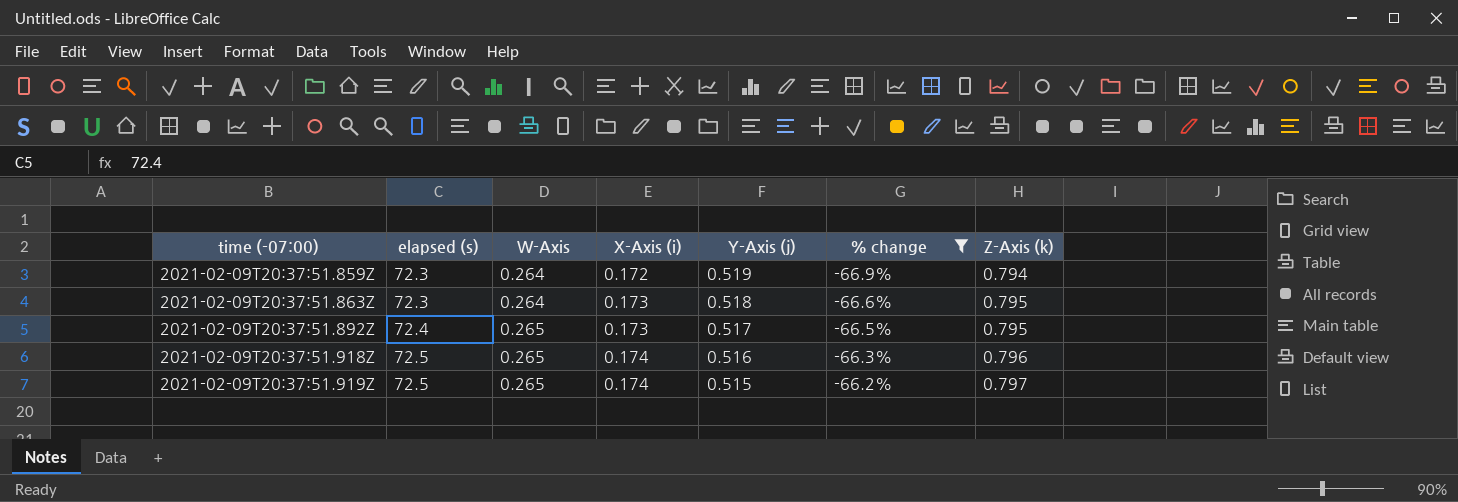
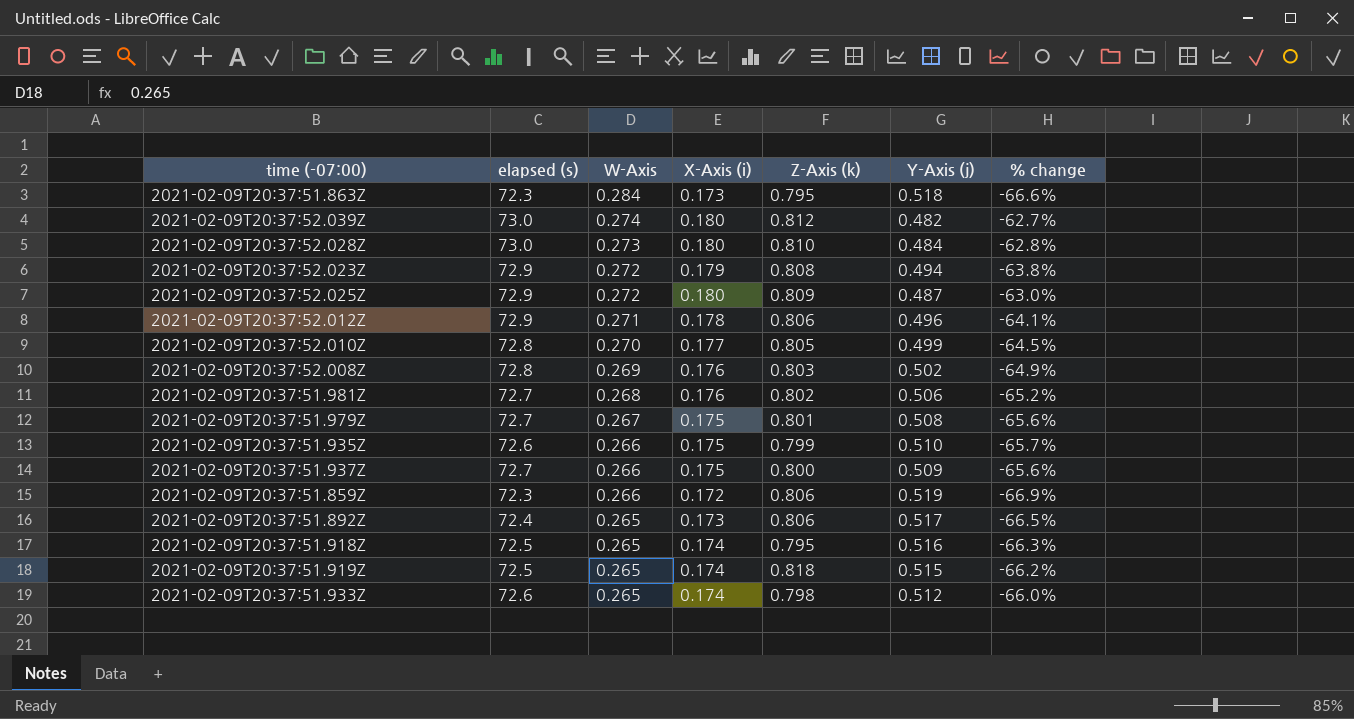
filter: % change <= -66.2% -> none
row order: time (-07:00) ascending -> W-Axis descending
column Z-Axis (k) | position: 7 -> 5
2021-02-09T20:37:51.863Z | W-Axis: 0.264 -> 0.284
2021-02-09T20:37:51.859Z | W-Axis: 0.264 -> 0.266
2021-02-09T20:37:51.859Z | Z-Axis (k): 0.794 -> 0.806
2021-02-09T20:37:51.892Z | Z-Axis (k): 0.795 -> 0.806
2021-02-09T20:37:51.918Z | Z-Axis (k): 0.796 -> 0.795
2021-02-09T20:37:51.919Z | Z-Axis (k): 0.797 -> 0.818

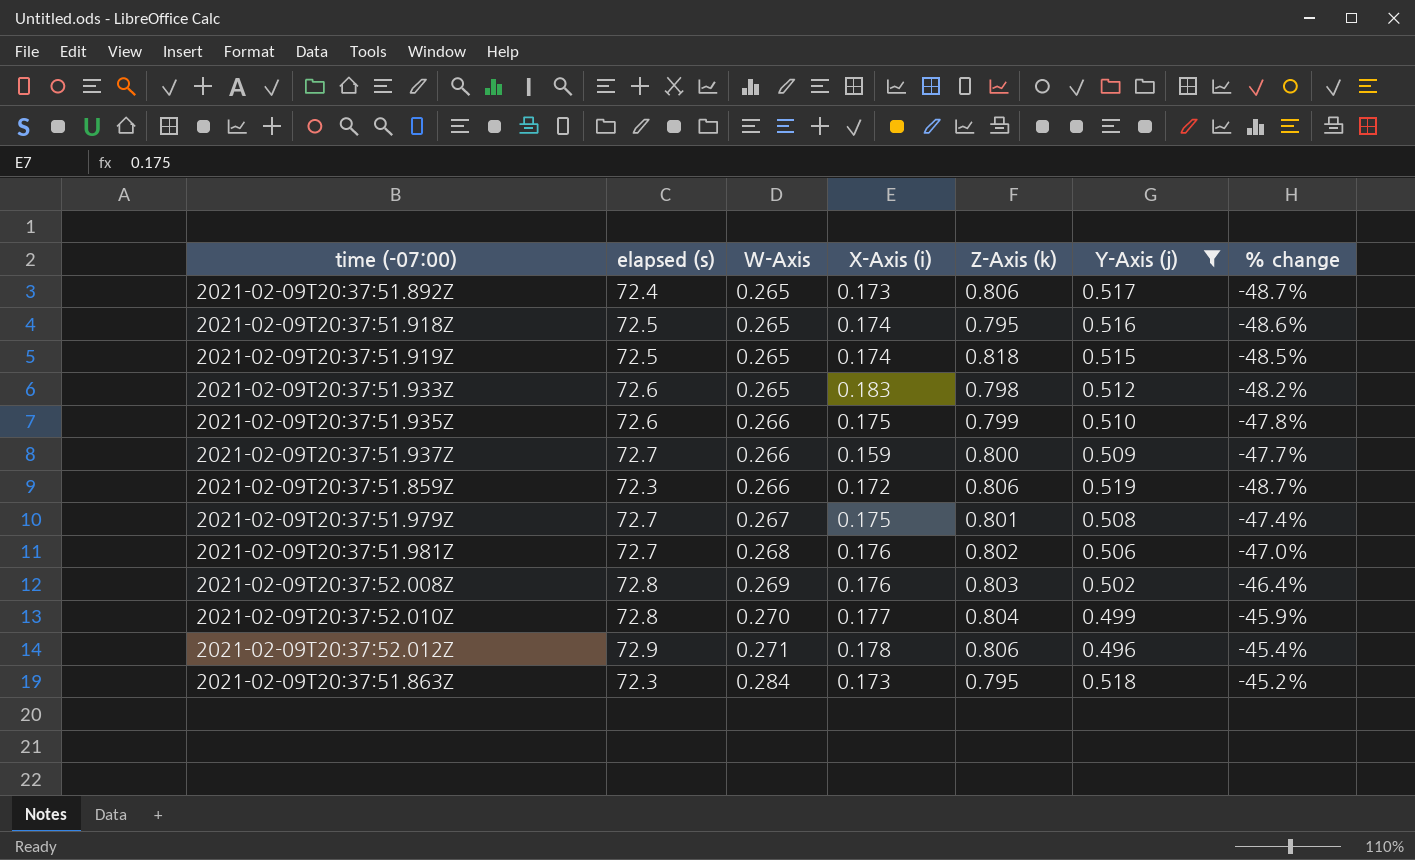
filter: none -> Y-Axis (j) >= 0.496
row order: W-Axis descending -> W-Axis ascending
column % change | formula: ([X-Axis (i)] - [Y-Axis (j)]) / [Y-Axis (j)] -> ([W-Axis] - [Y-Axis (j)]) / [Y-Axis (j)]
2021-02-09T20:37:51.933Z | X-Axis (i): 0.174 -> 0.183
2021-02-09T20:37:51.937Z | X-Axis (i): 0.175 -> 0.159
2021-02-09T20:37:52.010Z | Z-Axis (k): 0.805 -> 0.804

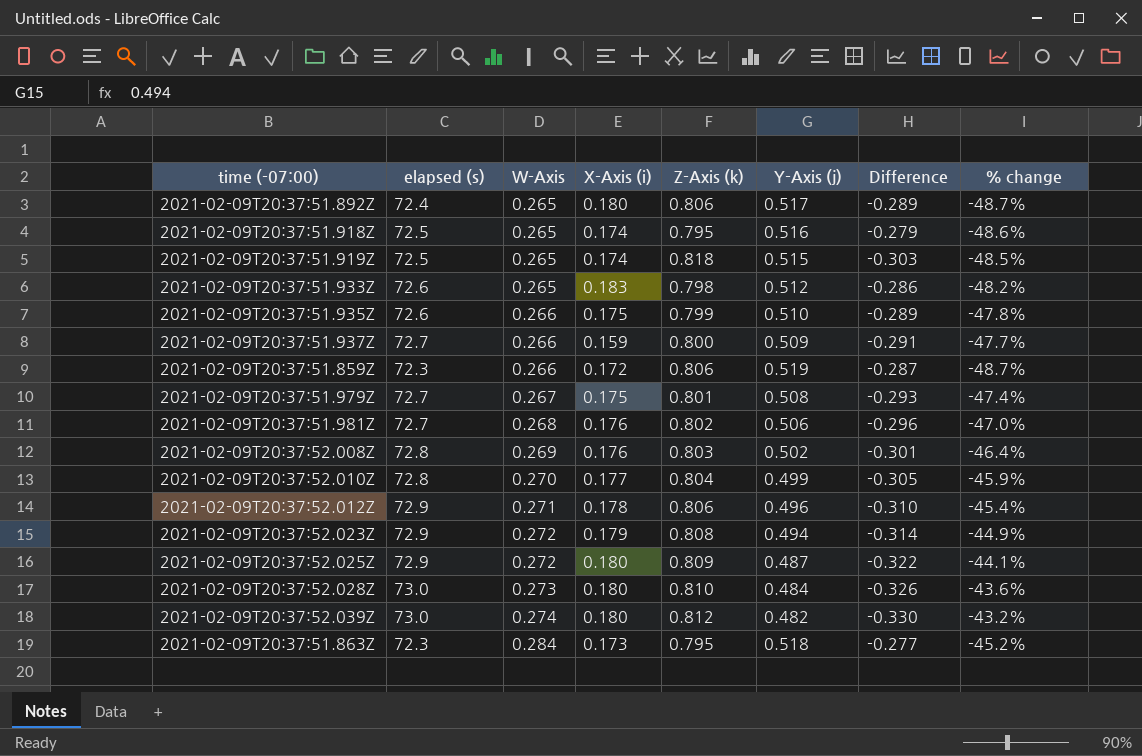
filter: Y-Axis (j) >= 0.496 -> none
column Difference | formula: none -> [Y-Axis (j)] - [Z-Axis (k)]
2021-02-09T20:37:51.892Z | X-Axis (i): 0.173 -> 0.180

